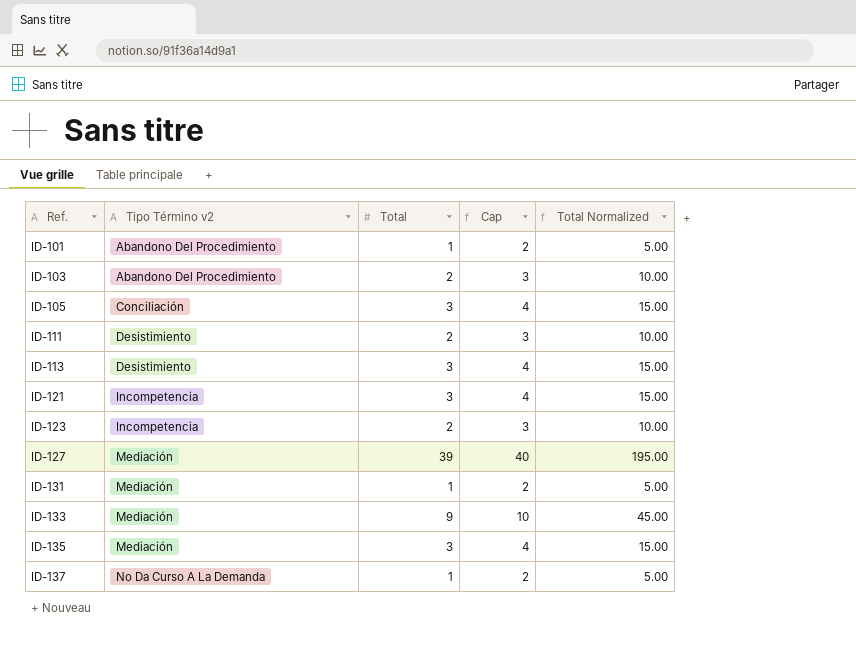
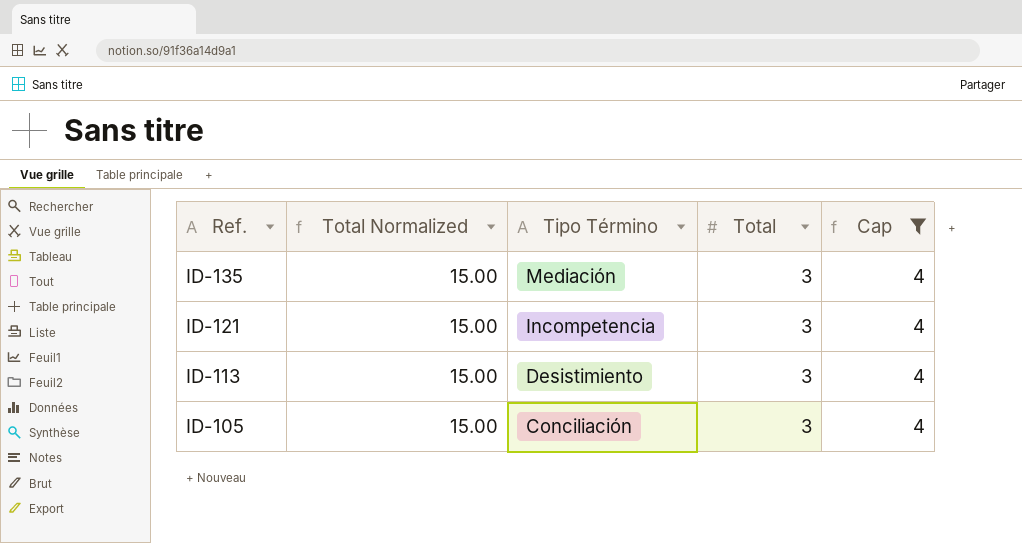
filter: none -> Cap = 4
row order: Ref. ascending -> Ref. descending
column Total Normalized | position: 5 -> 2
column name: Tipo Término v2 -> Tipo Término

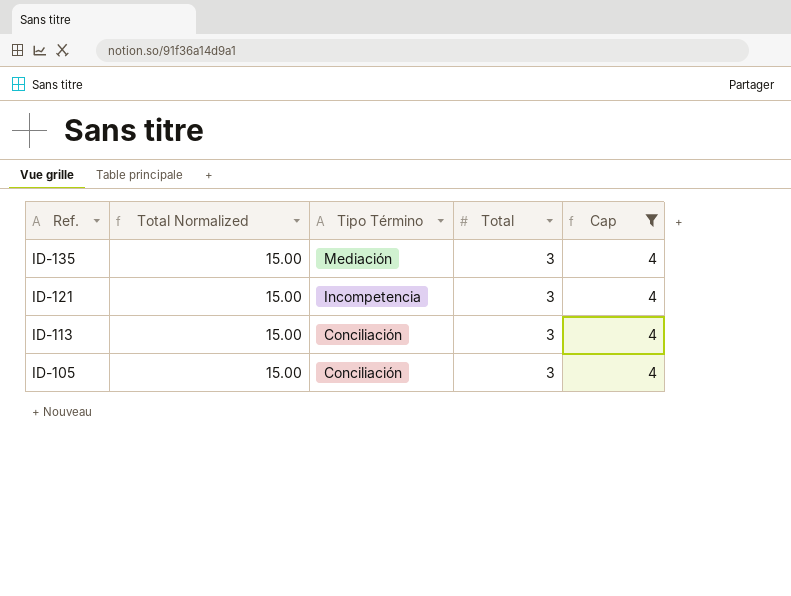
ID-113 | Tipo Término: Desistimiento -> Conciliación

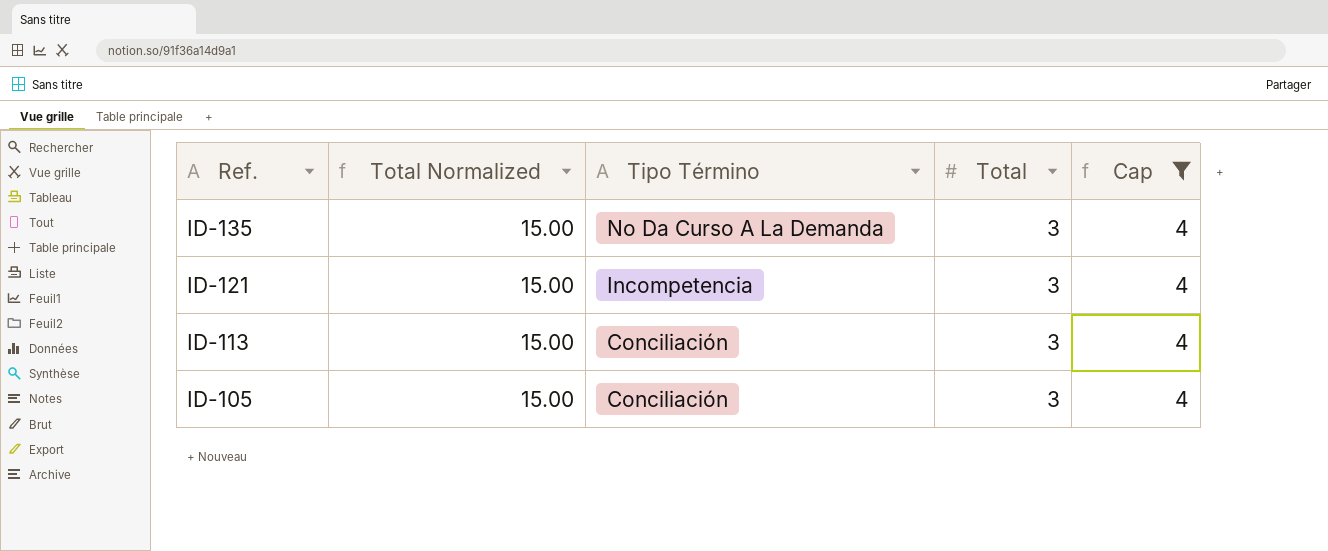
ID-135 | Tipo Término: Mediación -> No Da Curso A La Demanda

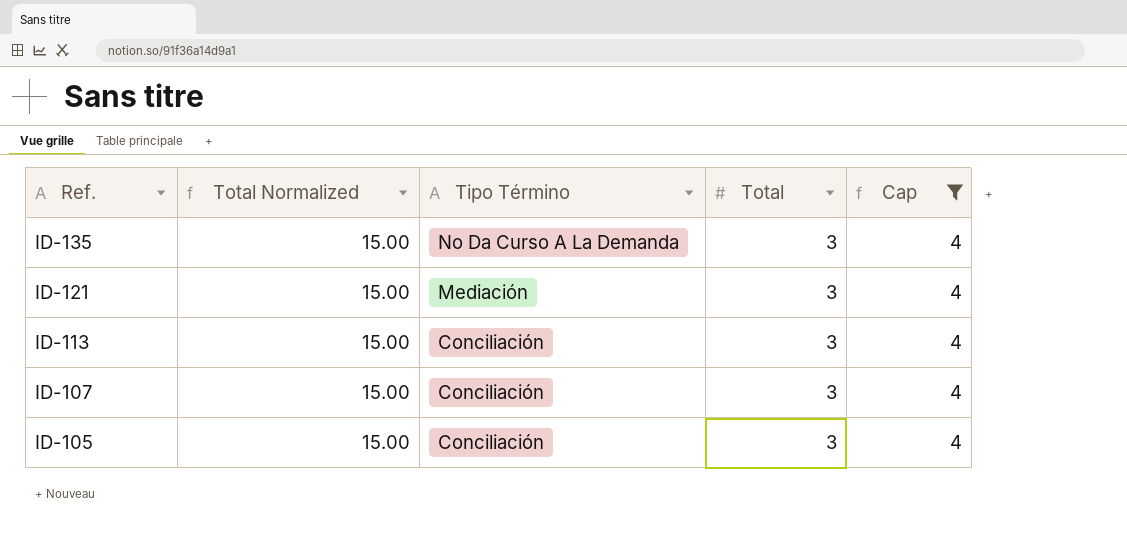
ID-121 | Tipo Término: Incompetencia -> Mediación
row ID-107: none -> 15.00 | Conciliación | 3 | 4

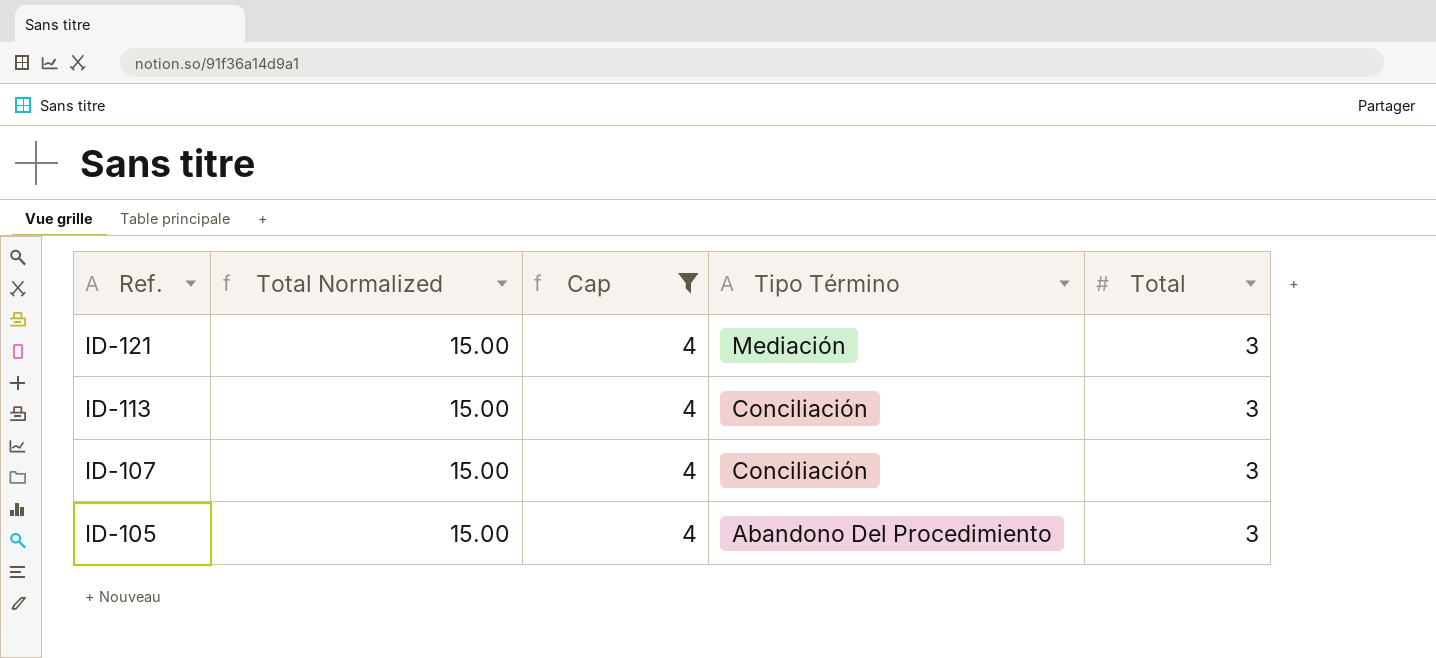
column Cap | position: 5 -> 3
row ID-135: 15.00 | No Da Curso A La Demanda | 3 | 4 -> none
ID-105 | Tipo Término: Conciliación -> Abandono Del Procedimiento

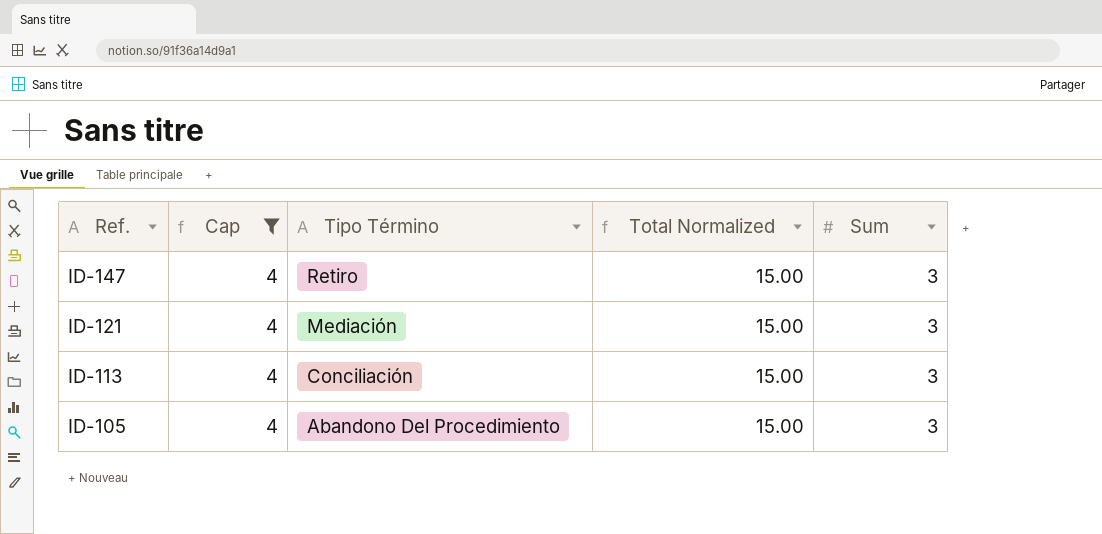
column Total Normalized | position: 2 -> 4
column name: Total -> Sum
row ID-107: 15.00 | 4 | Conciliación | 3 -> none
row ID-147: none -> 4 | Retiro | 15.00 | 3

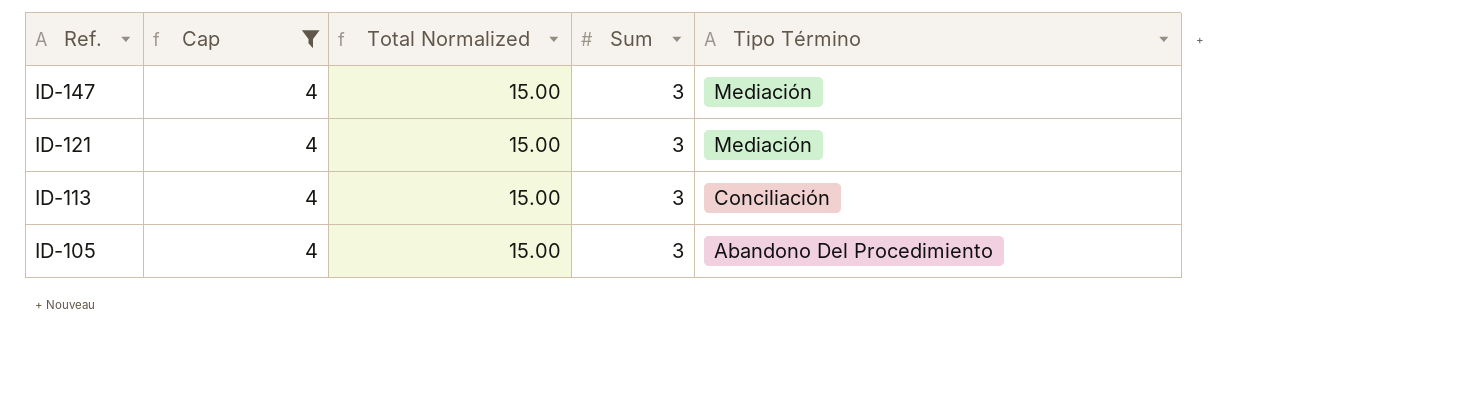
column Tipo Término | position: 3 -> 5
ID-147 | Tipo Término: Retiro -> Mediación

